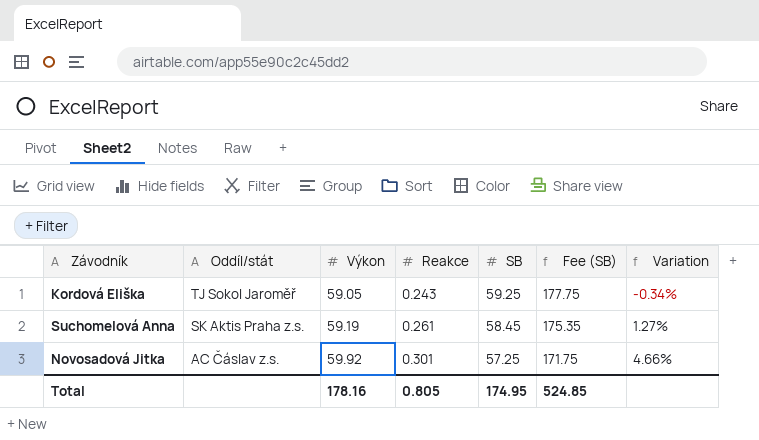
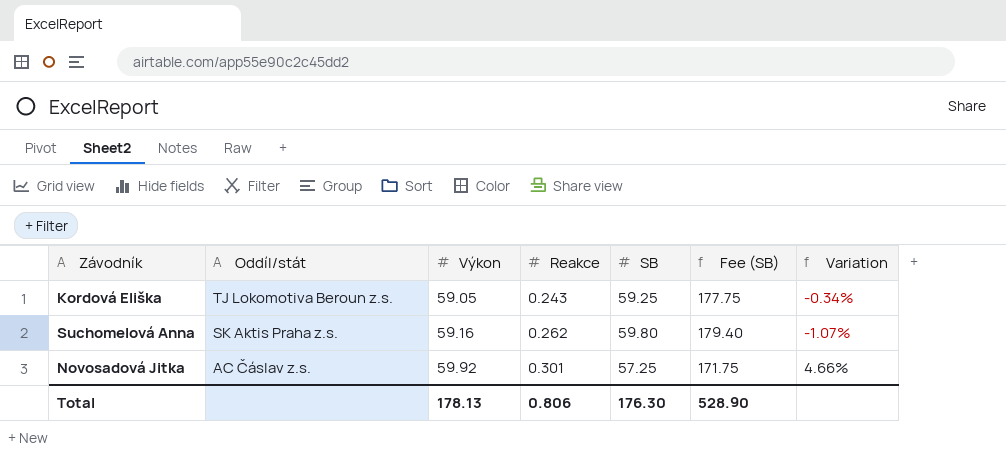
Kordová Eliška | Oddíl/stát: TJ Sokol Jaroměř -> TJ Lokomotiva Beroun z.s.
Suchomelová Anna | Výkon: 59.19 -> 59.16
Suchomelová Anna | Reakce: 0.261 -> 0.262
Suchomelová Anna | SB: 58.45 -> 59.80
Suchomelová Anna | Fee (SB): 175.35 -> 179.40
Suchomelová Anna | Variation: 1.27% -> -1.07%
Total | Výkon: 178.16 -> 178.13
Total | Reakce: 0.805 -> 0.806
Total | SB: 174.95 -> 176.30
Total | Fee (SB): 524.85 -> 528.90

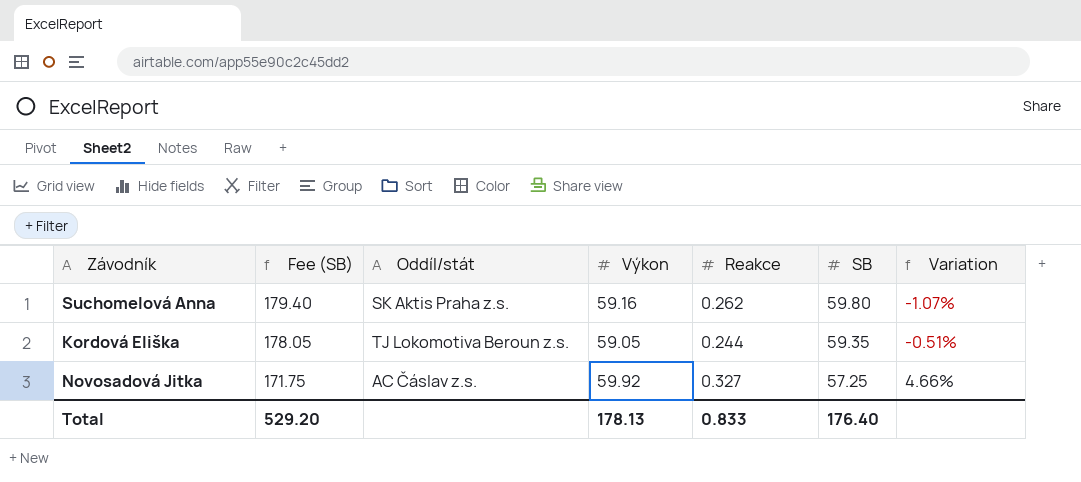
row order: Oddíl/stát descending -> Fee (SB) descending
column Fee (SB) | position: 6 -> 2
Kordová Eliška | Fee (SB): 177.75 -> 178.05
Kordová Eliška | Reakce: 0.243 -> 0.244
Kordová Eliška | SB: 59.25 -> 59.35
Kordová Eliška | Variation: -0.34% -> -0.51%
Novosadová Jitka | Reakce: 0.301 -> 0.327
Total | Fee (SB): 528.90 -> 529.20
Total | Reakce: 0.806 -> 0.833
Total | SB: 176.30 -> 176.40

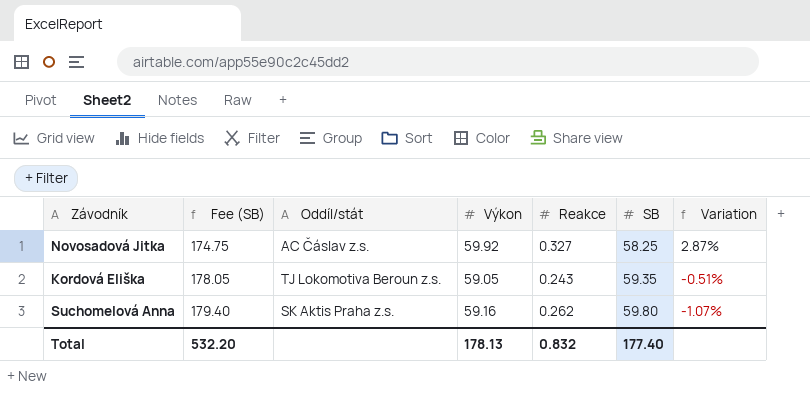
row order: Fee (SB) descending -> Fee (SB) ascending
Novosadová Jitka | Fee (SB): 171.75 -> 174.75
Novosadová Jitka | SB: 57.25 -> 58.25
Novosadová Jitka | Variation: 4.66% -> 2.87%
Kordová Eliška | Reakce: 0.244 -> 0.243
Total | Fee (SB): 529.20 -> 532.20
Total | Reakce: 0.833 -> 0.832
Total | SB: 176.40 -> 177.40

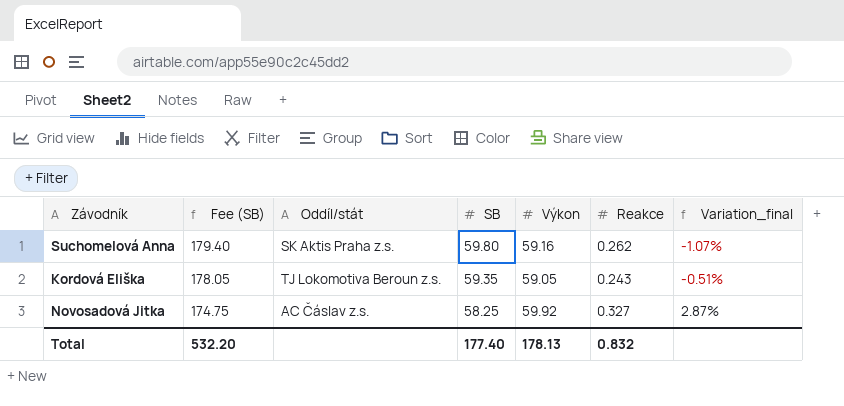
row order: Fee (SB) ascending -> Fee (SB) descending
column SB | position: 6 -> 4
column name: Variation -> Variation_final

